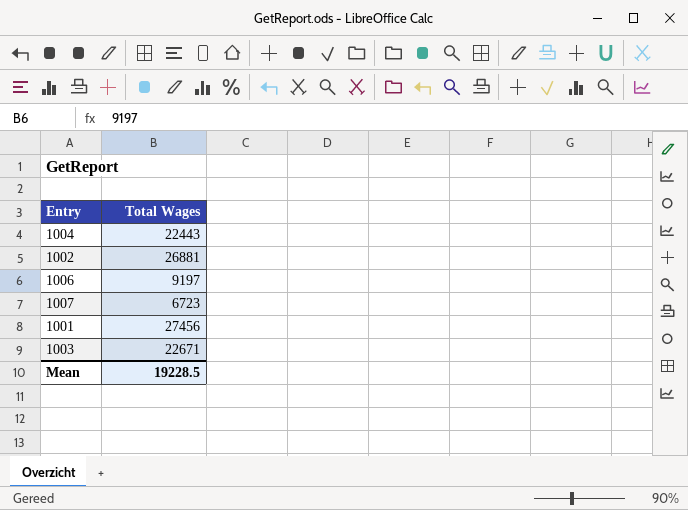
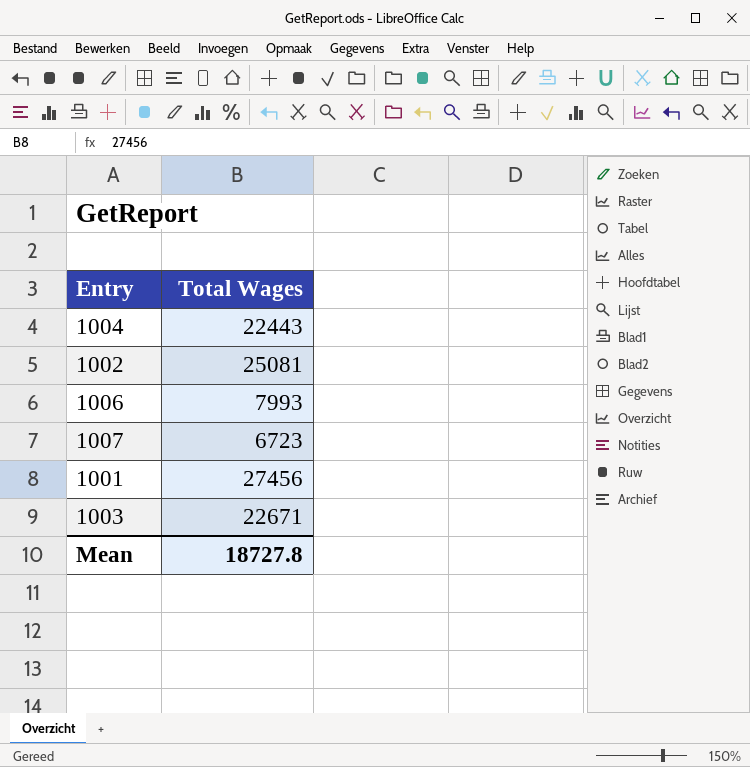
1002 | Total Wages: 26881 -> 25081
1006 | Total Wages: 9197 -> 7993
Mean | Total Wages: 19228.5 -> 18727.8

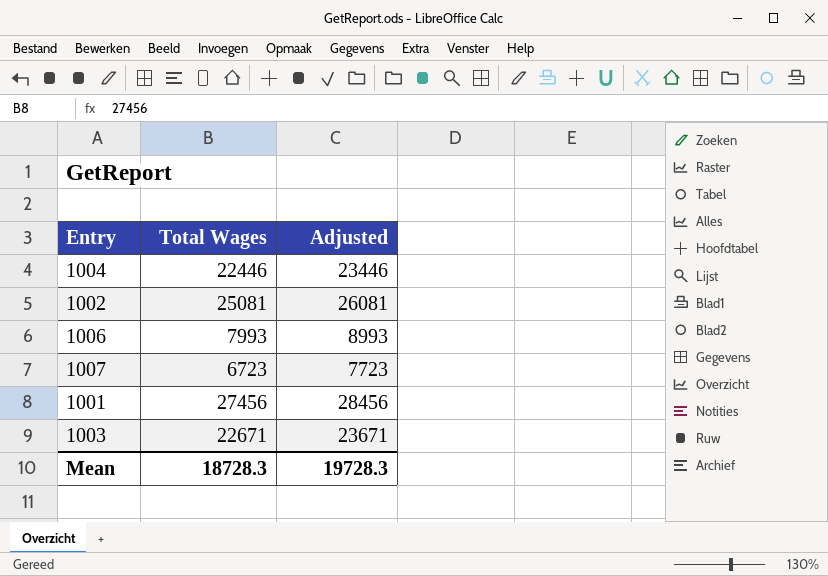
column Adjusted | formula: none -> [Total Wages] + 1000
1004 | Total Wages: 22443 -> 22446
Mean | Total Wages: 18727.8 -> 18728.3

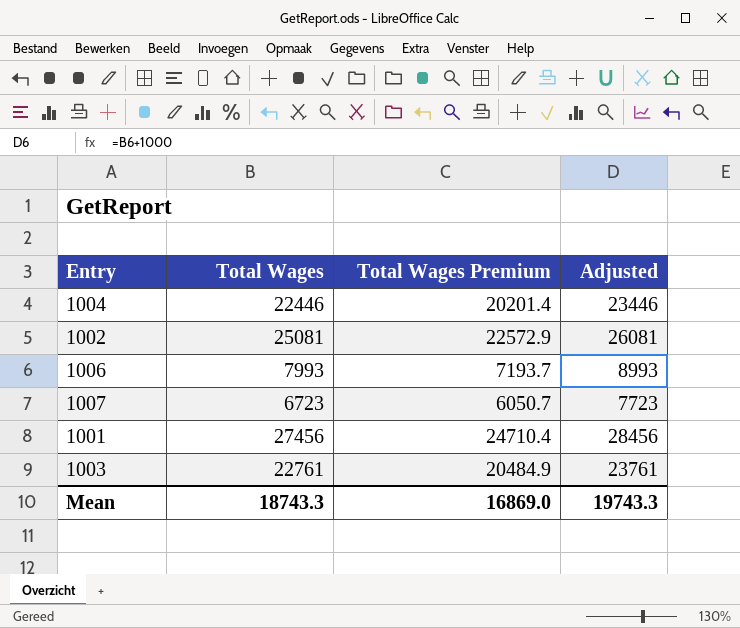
column Total Wages Premium | formula: none -> [Total Wages] * 0.9
1003 | Total Wages: 22671 -> 22761
1003 | Adjusted: 23671 -> 23761
Mean | Total Wages: 18728.3 -> 18743.3
Mean | Adjusted: 19728.3 -> 19743.3

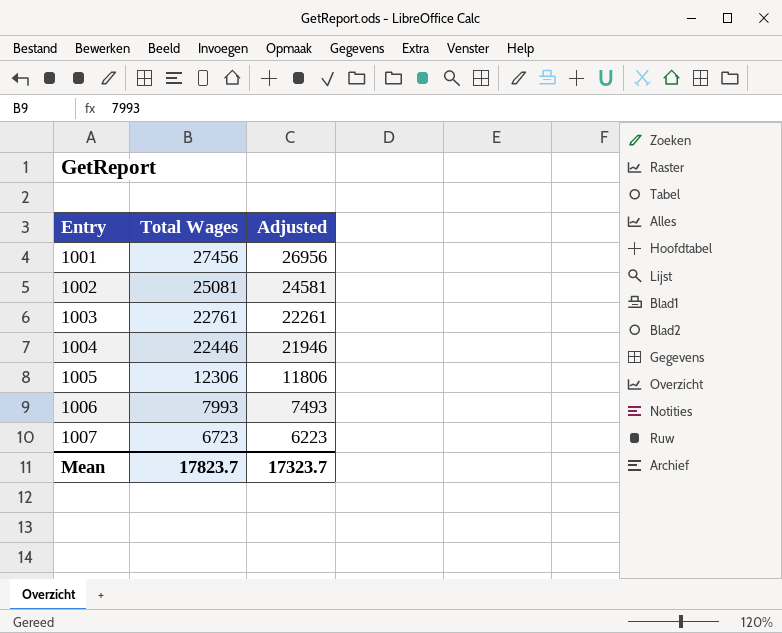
row order: none -> Entry ascending
column Total Wages Premium | formula: [Total Wages] * 0.9 -> none
column Adjusted | formula: [Total Wages] + 1000 -> [Total Wages] - 500
row 1005: none -> 12306 | 11806
Mean | Total Wages: 18743.3 -> 17823.7
Mean | Adjusted: 19743.3 -> 17323.7

